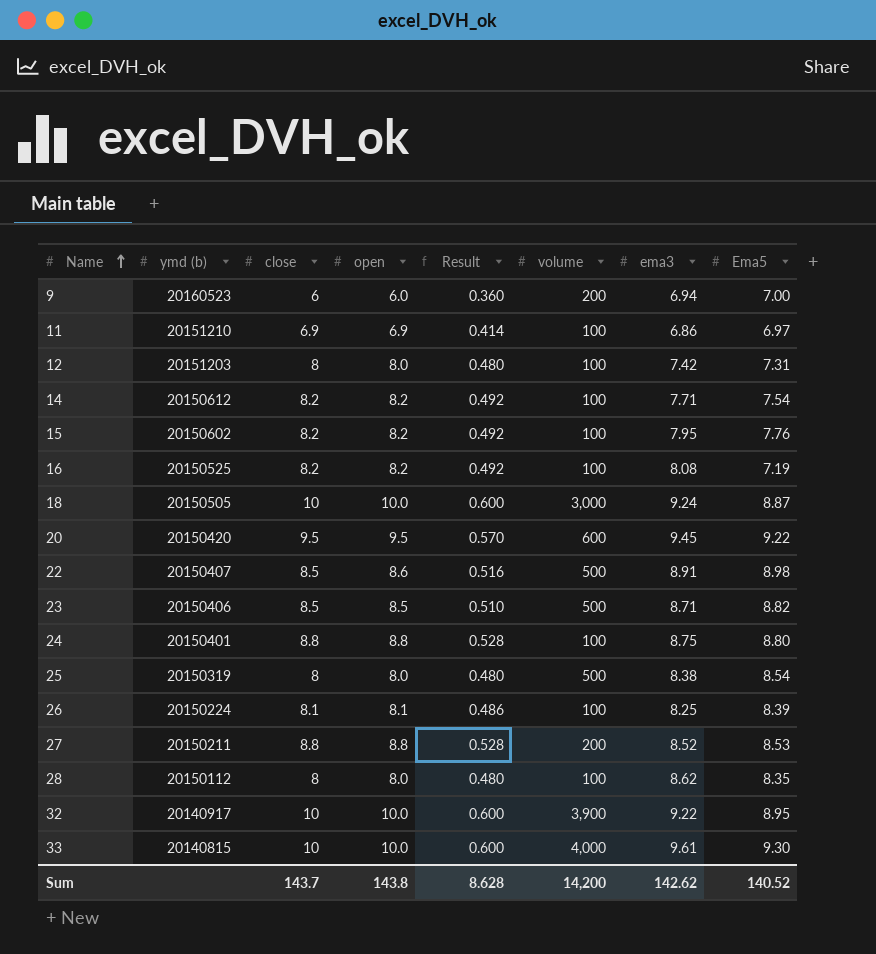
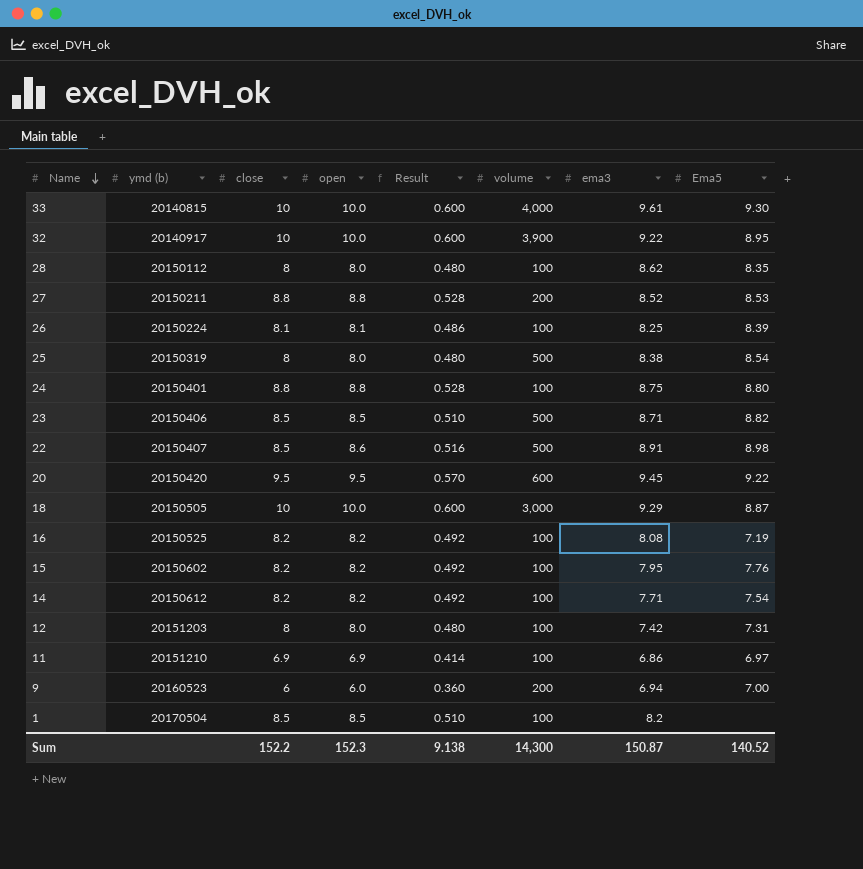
row order: Name ascending -> Name descending
18 | ema3: 9.24 -> 9.29
row 1: none -> 20170504 | 8.5 | 8.5 | 0.510 | 100 | 8.2 | none
Sum | close: 143.7 -> 152.2
Sum | open: 143.8 -> 152.3
Sum | Result: 8.628 -> 9.138
Sum | volume: 14,200 -> 14,300
Sum | ema3: 142.62 -> 150.87

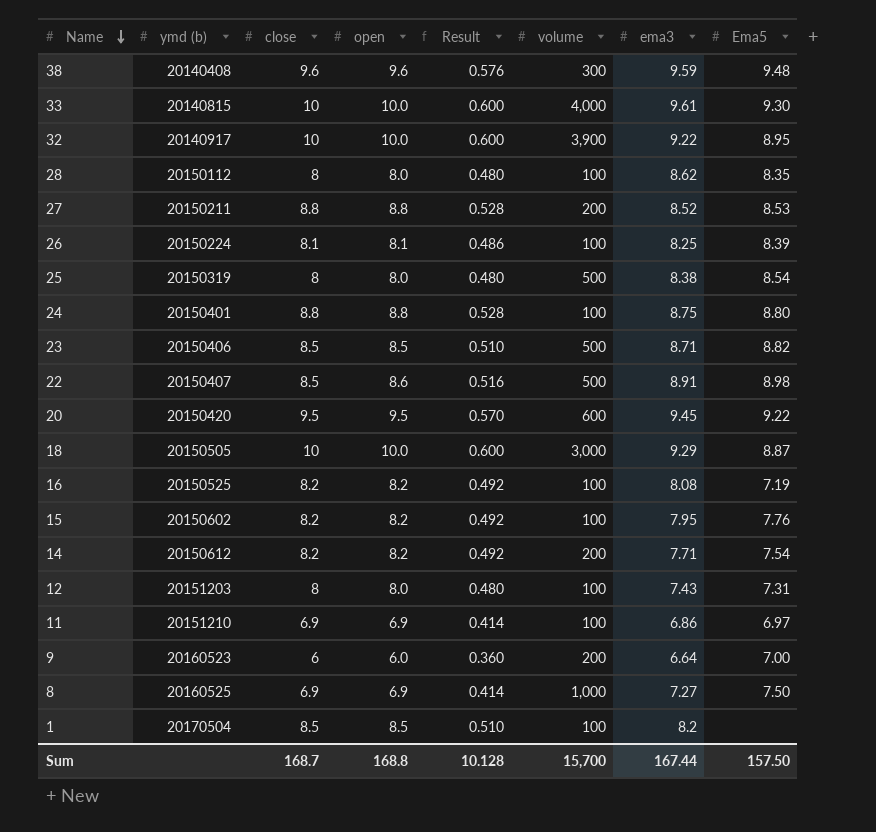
row 38: none -> 20140408 | 9.6 | 9.6 | 0.576 | 300 | 9.59 | 9.48
14 | volume: 100 -> 200
12 | ema3: 7.42 -> 7.43
9 | ema3: 6.94 -> 6.64
row 8: none -> 20160525 | 6.9 | 6.9 | 0.414 | 1,000 | 7.27 | 7.50
Sum | close: 152.2 -> 168.7
Sum | open: 152.3 -> 168.8
Sum | Result: 9.138 -> 10.128
Sum | volume: 14,300 -> 15,700
Sum | ema3: 150.87 -> 167.44
Sum | Ema5: 140.52 -> 157.50

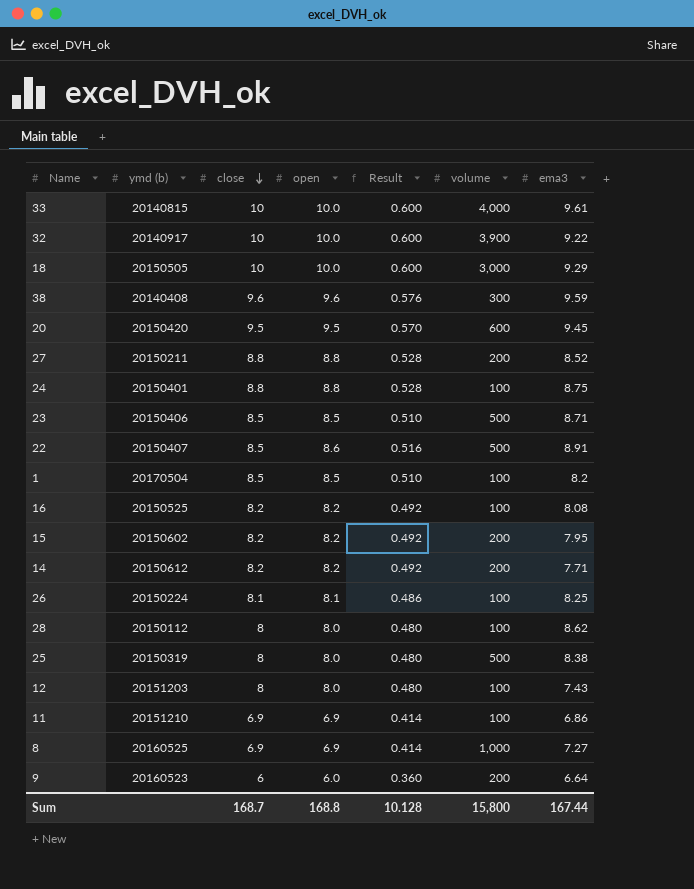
row order: Name descending -> close descending
column Ema5 | position: 8 -> none
15 | volume: 100 -> 200
Sum | volume: 15,700 -> 15,800

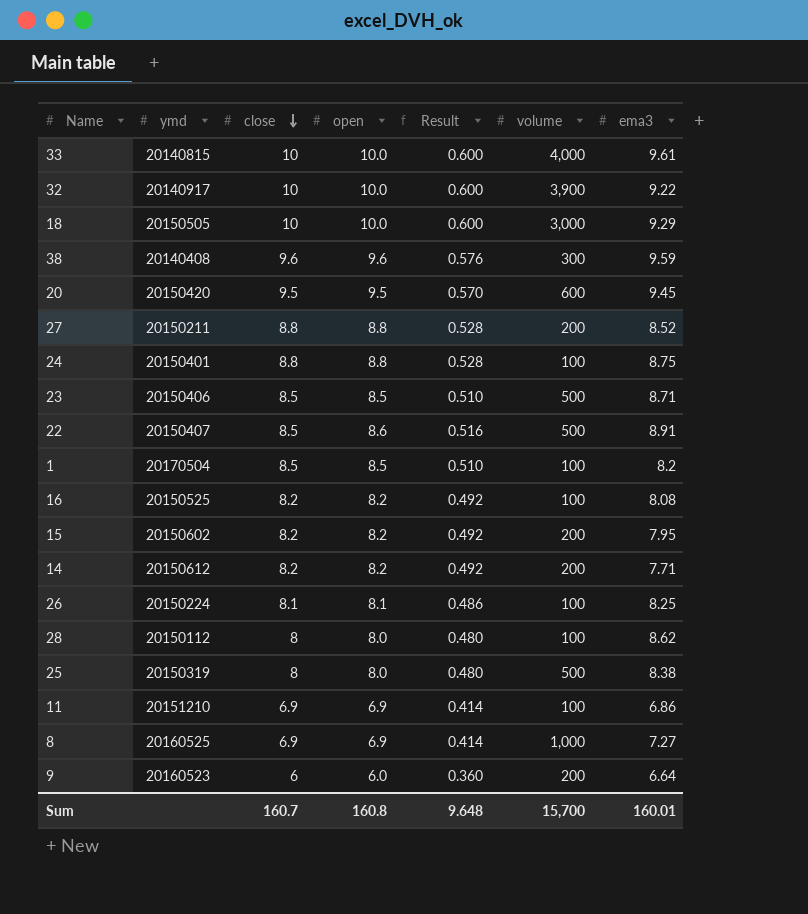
column name: ymd (b) -> ymd
row 12: 20151203 | 8 | 8.0 | 0.480 | 100 | 7.43 -> none
Sum | close: 168.7 -> 160.7
Sum | open: 168.8 -> 160.8
Sum | Result: 10.128 -> 9.648
Sum | volume: 15,800 -> 15,700
Sum | ema3: 167.44 -> 160.01

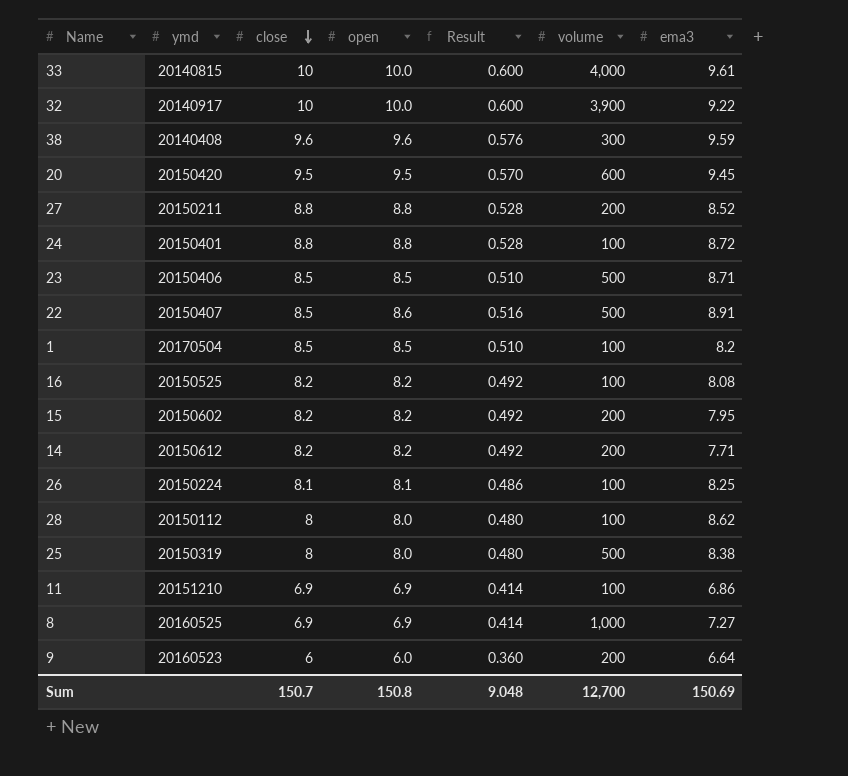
row 18: 20150505 | 10 | 10.0 | 0.600 | 3,000 | 9.29 -> none
24 | ema3: 8.75 -> 8.72
Sum | close: 160.7 -> 150.7
Sum | open: 160.8 -> 150.8
Sum | Result: 9.648 -> 9.048
Sum | volume: 15,700 -> 12,700
Sum | ema3: 160.01 -> 150.69

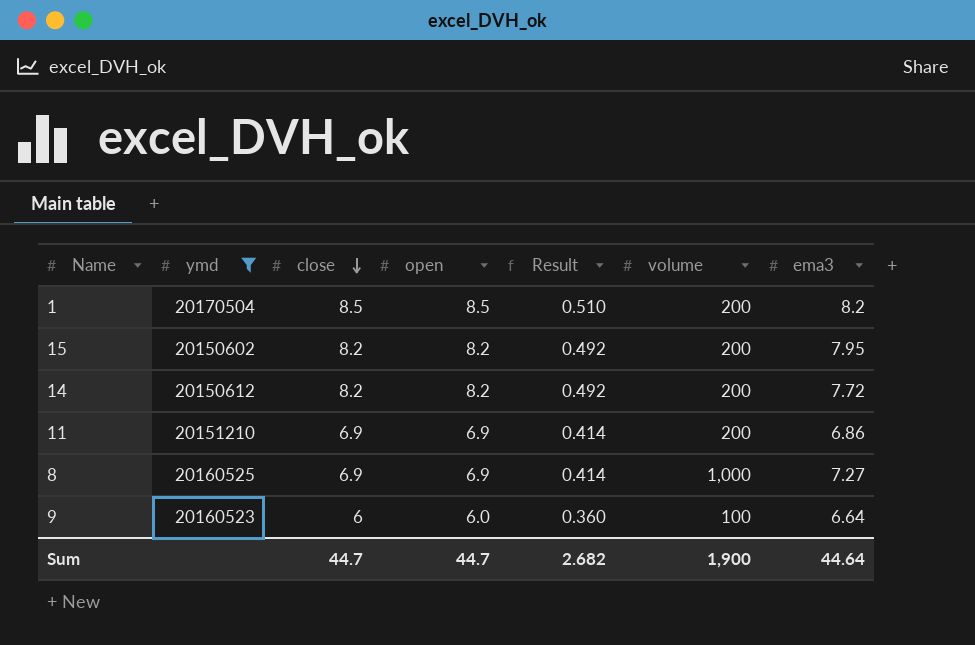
filter: none -> ymd >= 20150602
1 | volume: 100 -> 200
14 | ema3: 7.71 -> 7.72
11 | volume: 100 -> 200
9 | volume: 200 -> 100
Sum | close: 150.7 -> 44.7
Sum | open: 150.8 -> 44.7
Sum | Result: 9.048 -> 2.682
Sum | volume: 12,700 -> 1,900
Sum | ema3: 150.69 -> 44.64

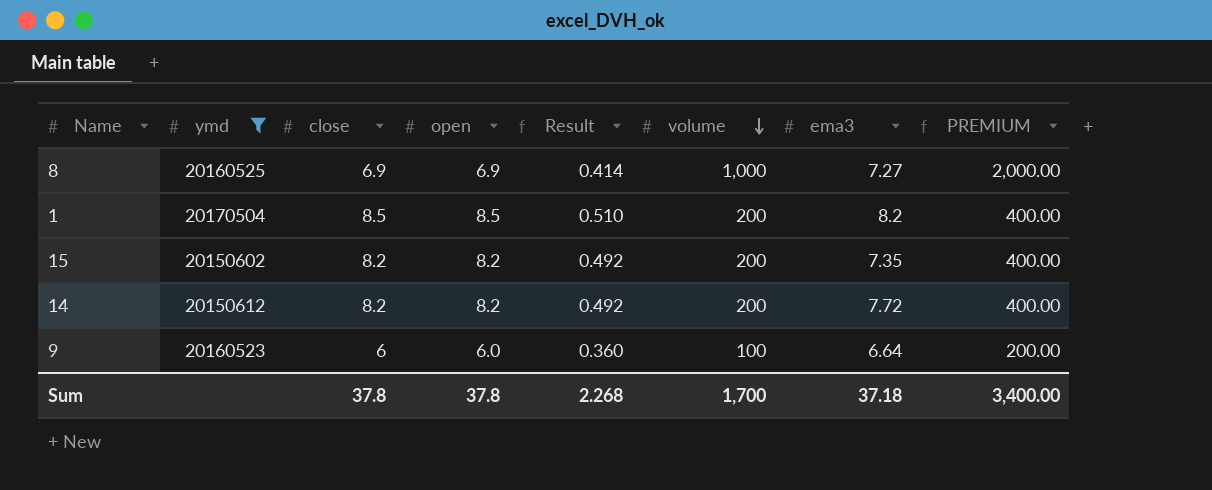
row order: close descending -> volume descending
column PREMIUM | formula: none -> [volume] * 2
row 11: 20151210 | 6.9 | 6.9 | 0.414 | 200 | 6.86 -> none
15 | ema3: 7.95 -> 7.35
Sum | close: 44.7 -> 37.8
Sum | open: 44.7 -> 37.8
Sum | Result: 2.682 -> 2.268
Sum | volume: 1,900 -> 1,700
Sum | ema3: 44.64 -> 37.18

